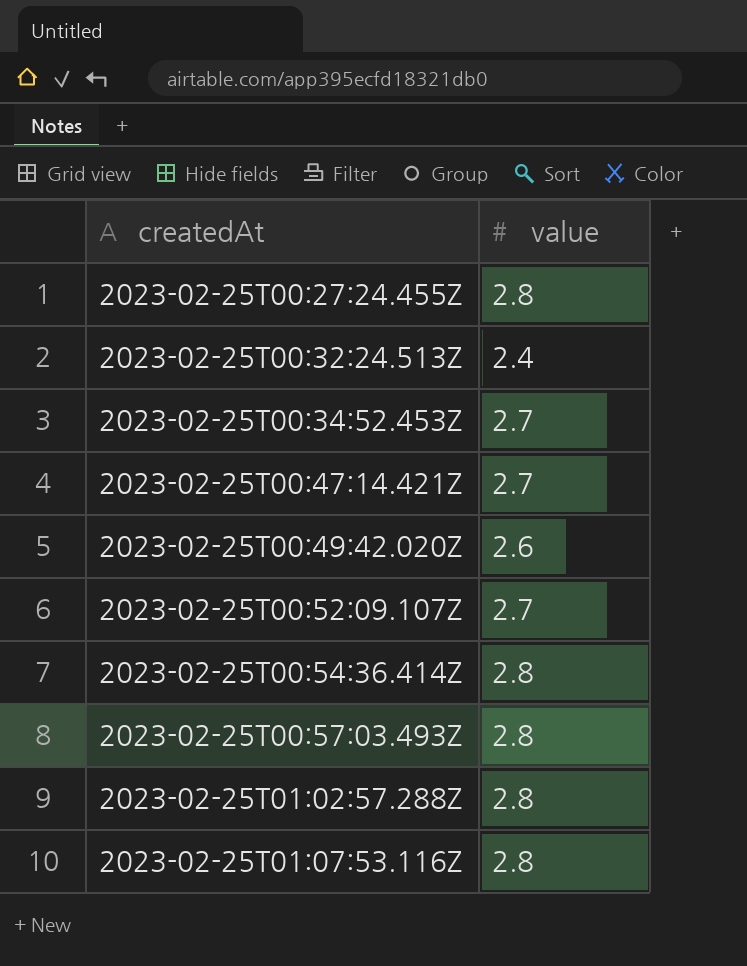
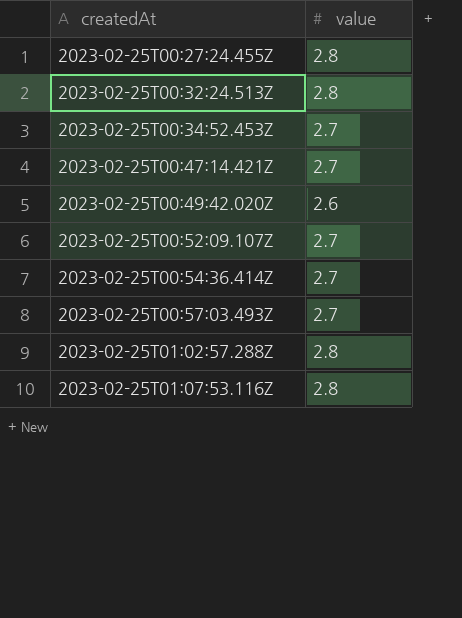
2023-02-25T00:32:24.513Z | value: 2.4 -> 2.8
2023-02-25T00:54:36.414Z | value: 2.8 -> 2.7
2023-02-25T00:57:03.493Z | value: 2.8 -> 2.7

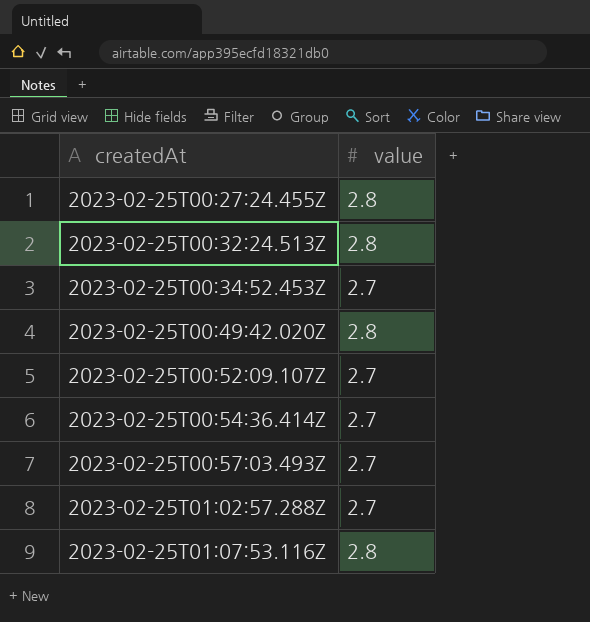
row 2023-02-25T00:47:14.421Z: 2.7 -> none
2023-02-25T00:49:42.020Z | value: 2.6 -> 2.8
2023-02-25T01:02:57.288Z | value: 2.8 -> 2.7

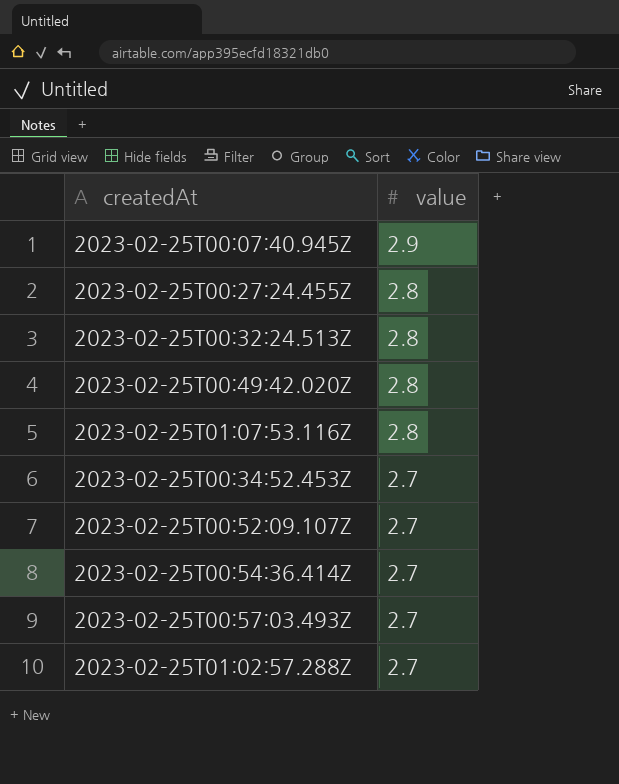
row order: createdAt ascending -> value descending
row 2023-02-25T00:07:40.945Z: none -> 2.9

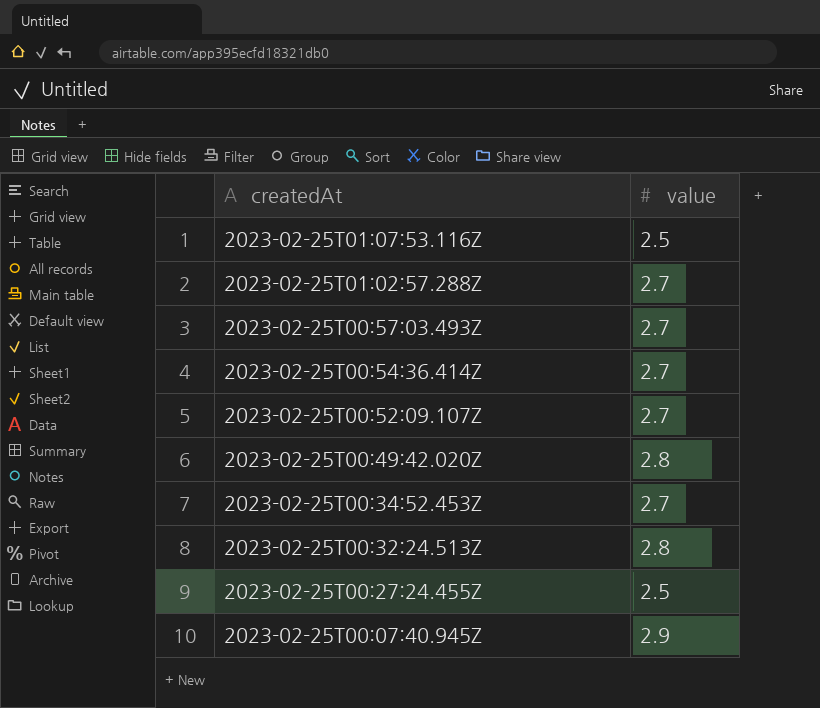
row order: value descending -> createdAt descending
2023-02-25T01:07:53.116Z | value: 2.8 -> 2.5
2023-02-25T00:27:24.455Z | value: 2.8 -> 2.5

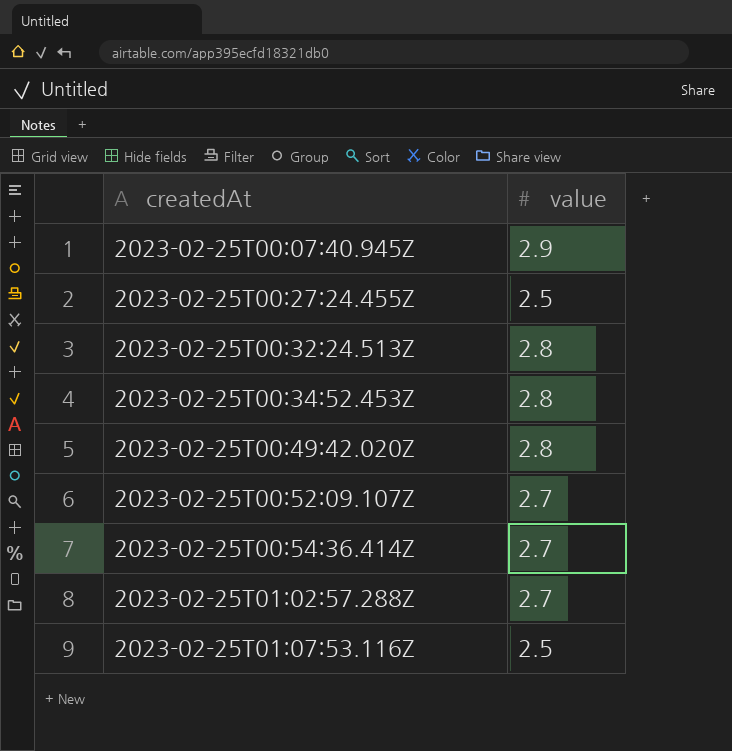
row order: createdAt descending -> createdAt ascending
row 2023-02-25T00:57:03.493Z: 2.7 -> none
2023-02-25T00:34:52.453Z | value: 2.7 -> 2.8

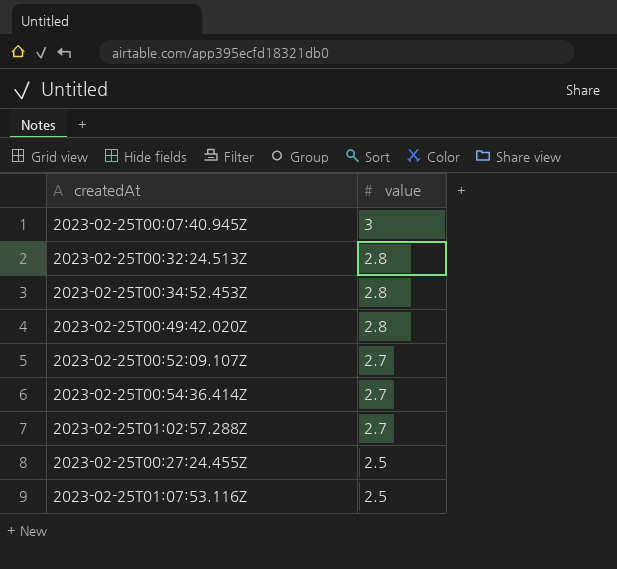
row order: createdAt ascending -> value descending
2023-02-25T00:07:40.945Z | value: 2.9 -> 3

